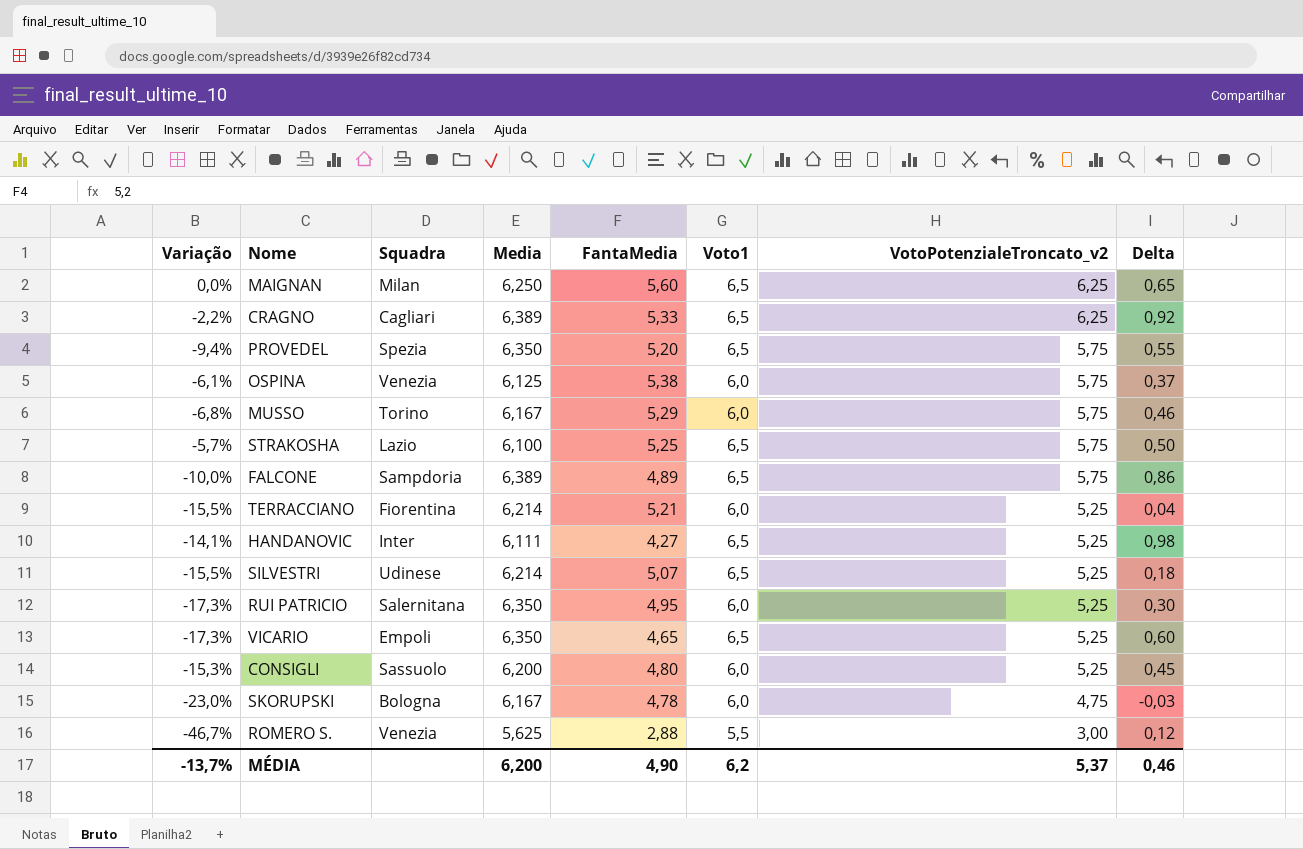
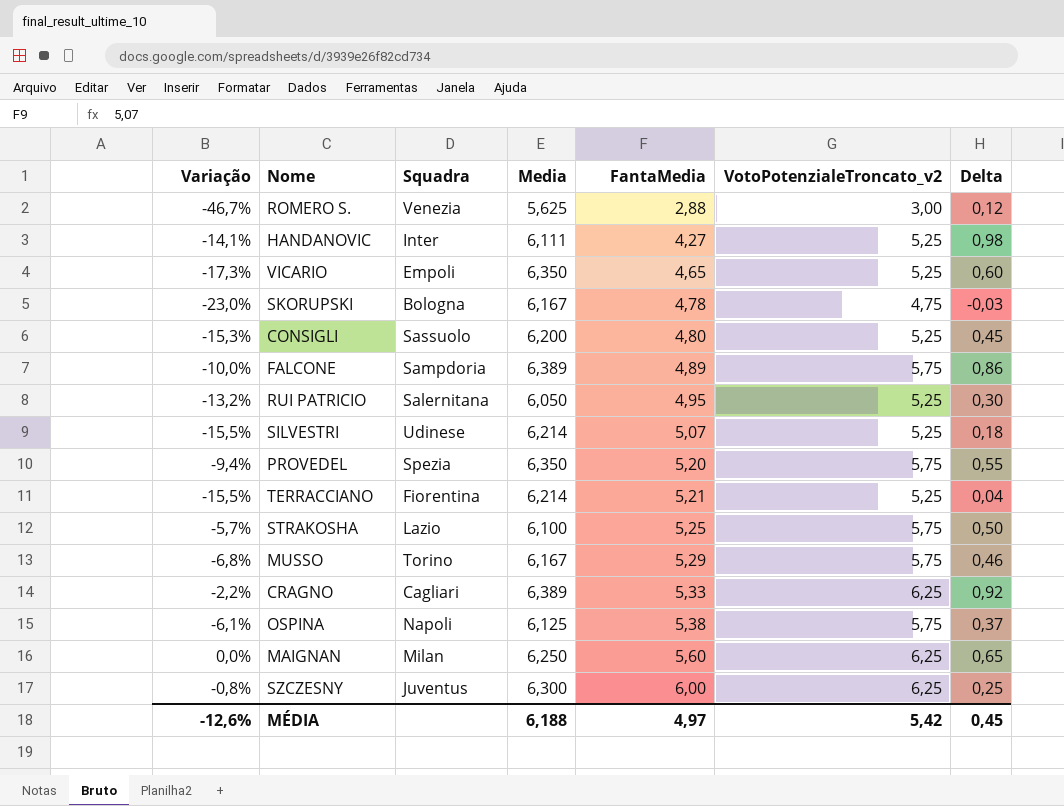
row order: VotoPotenzialeTroncato_v2 descending -> FantaMedia ascending
column Voto1 | position: 6 -> none
RUI PATRICIO | Variação: -17,3% -> -13,2%
RUI PATRICIO | Media: 6,350 -> 6,050
OSPINA | Squadra: Venezia -> Napoli
row SZCZESNY: none -> -0,8% | Juventus | 6,300 | 6,00 | 6,25 | 0,25
MÉDIA | Variação: -13,7% -> -12,6%
MÉDIA | Media: 6,200 -> 6,188
MÉDIA | FantaMedia: 4,90 -> 4,97
MÉDIA | VotoPotenzialeTroncato_v2: 5,37 -> 5,42
MÉDIA | Delta: 0,46 -> 0,45

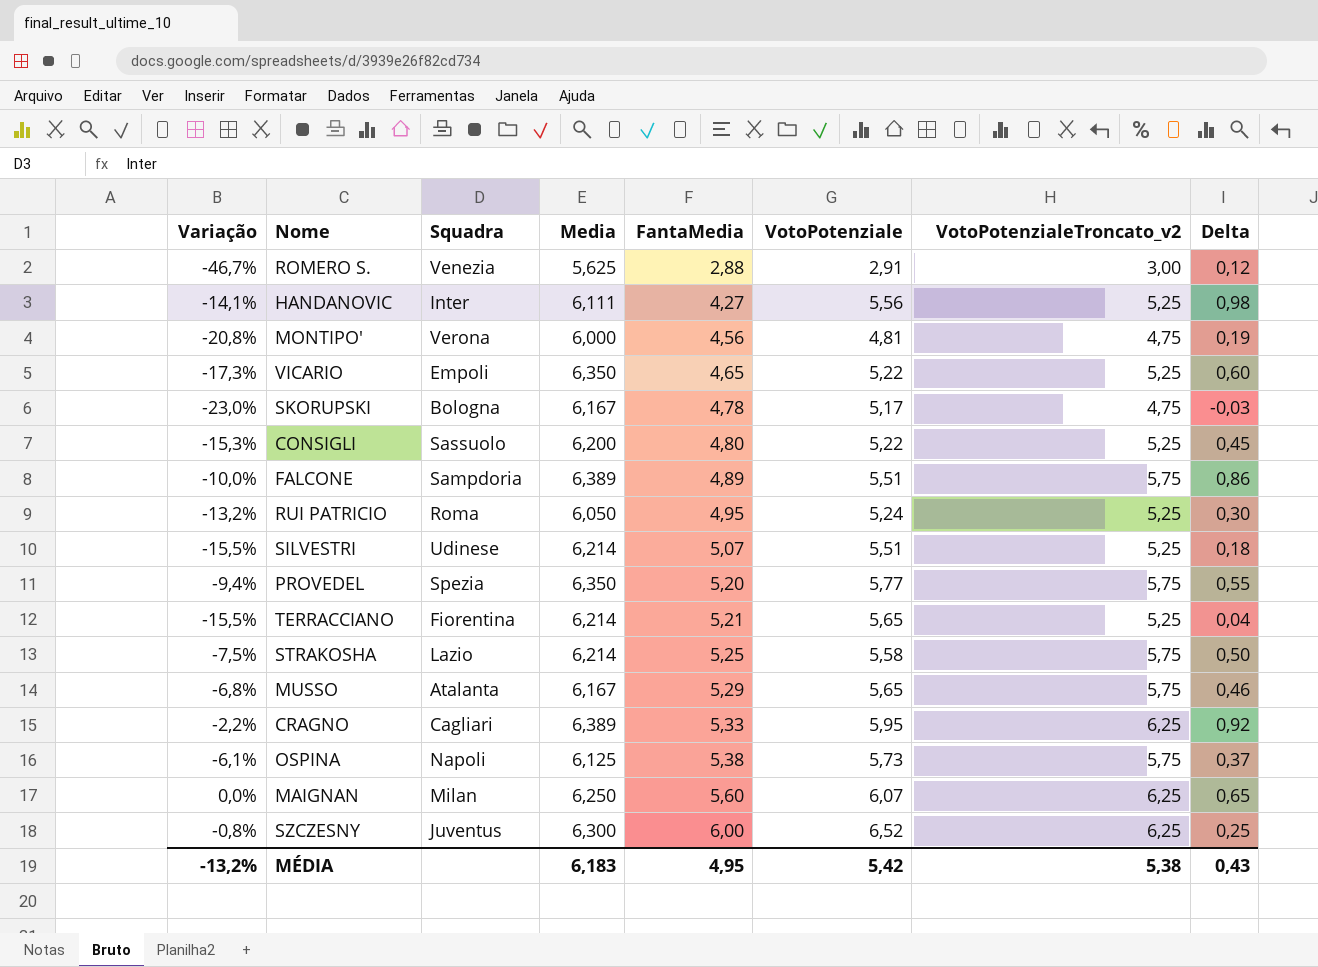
column VotoPotenziale | position: none -> 6
row MONTIPO': none -> -20,8% | Verona | 6,000 | 4,56 | 4,81 | 4,75 | 0,19
RUI PATRICIO | Squadra: Salernitana -> Roma
STRAKOSHA | Variação: -5,7% -> -7,5%
STRAKOSHA | Media: 6,100 -> 6,214
MUSSO | Squadra: Torino -> Atalanta
MÉDIA | Variação: -12,6% -> -13,2%
MÉDIA | Media: 6,188 -> 6,183
MÉDIA | FantaMedia: 4,97 -> 4,95
MÉDIA | VotoPotenzialeTroncato_v2: 5,42 -> 5,38
MÉDIA | Delta: 0,45 -> 0,43

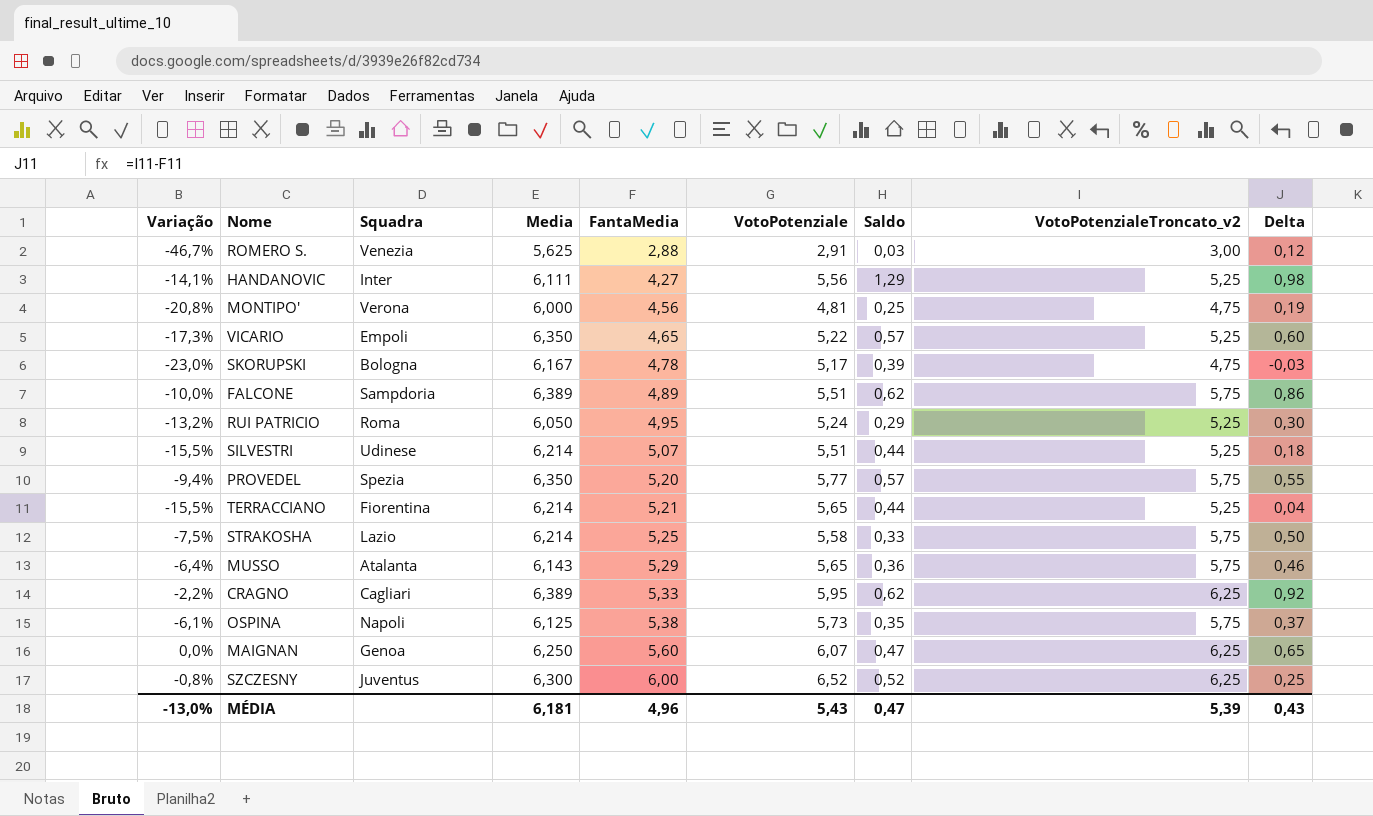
column Saldo | formula: none -> [VotoPotenziale] - [FantaMedia]
row CONSIGLI: -15,3% | Sassuolo | 6,200 | 4,80 | 5,22 | 5,25 | 0,45 -> none
MUSSO | Variação: -6,8% -> -6,4%
MUSSO | Media: 6,167 -> 6,143
MAIGNAN | Squadra: Milan -> Genoa
MÉDIA | Variação: -13,2% -> -13,0%
MÉDIA | Media: 6,183 -> 6,181
MÉDIA | FantaMedia: 4,95 -> 4,96
MÉDIA | VotoPotenziale: 5,42 -> 5,43
MÉDIA | VotoPotenzialeTroncato_v2: 5,38 -> 5,39

